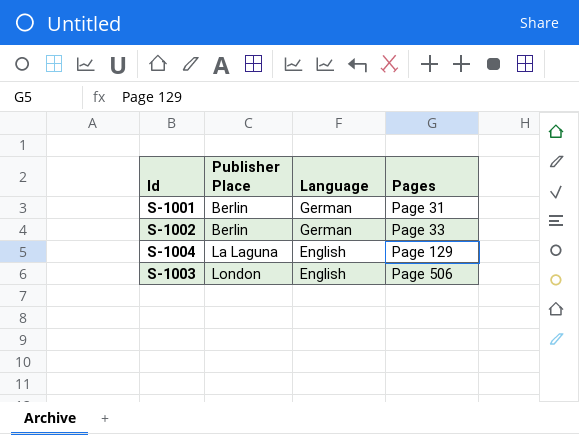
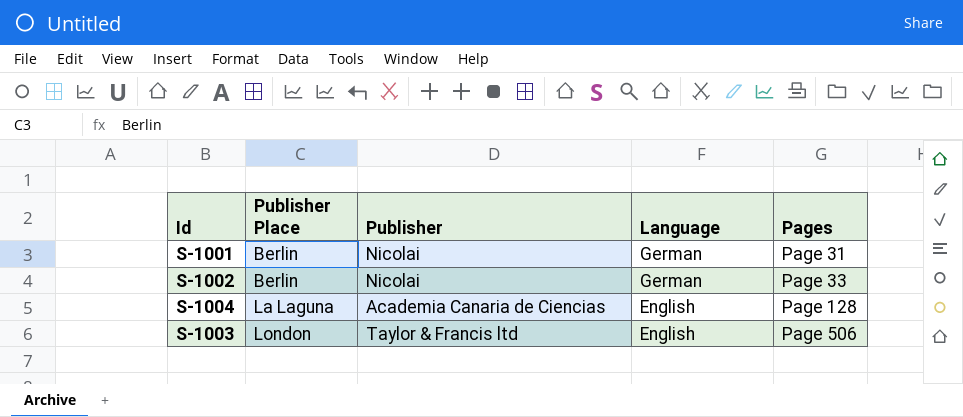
column Publisher | position: none -> 3
S-1004 | Pages: Page 129 -> Page 128

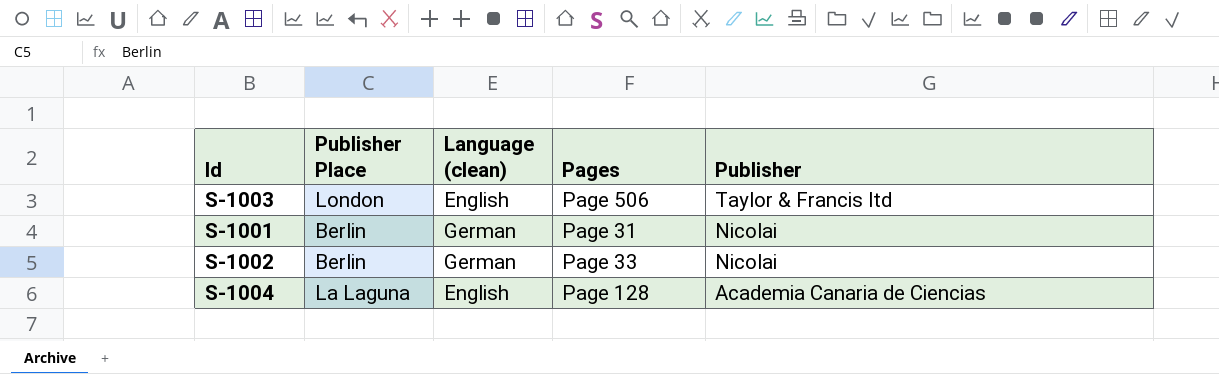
row order: Publisher Place ascending -> Publisher descending
column name: Language -> Language (clean)
column Publisher | position: 3 -> 5

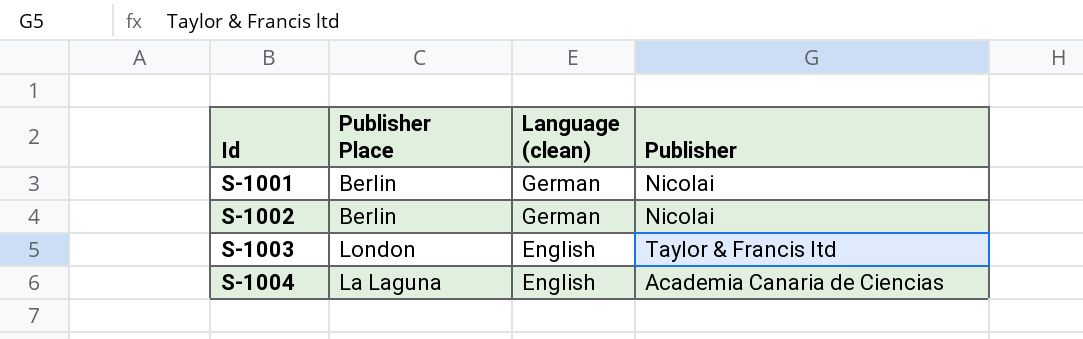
row order: Publisher descending -> Id ascending
column Pages | position: 4 -> none

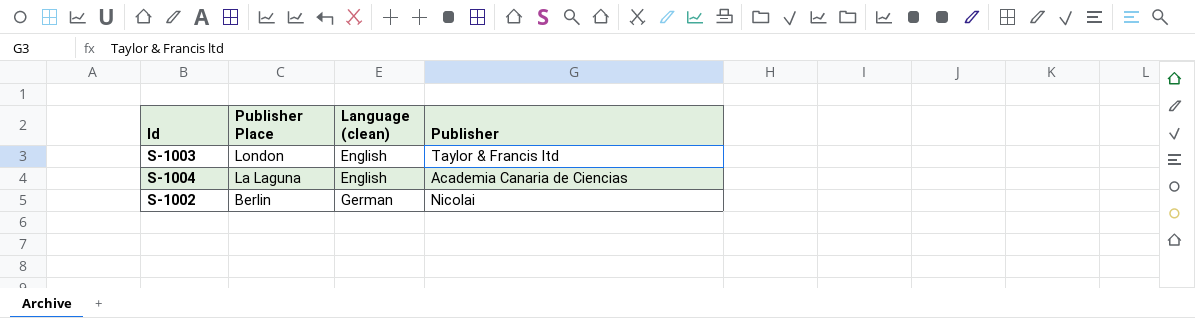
row order: Id ascending -> Publisher Place descending
row S-1001: Berlin | German | Nicolai -> none

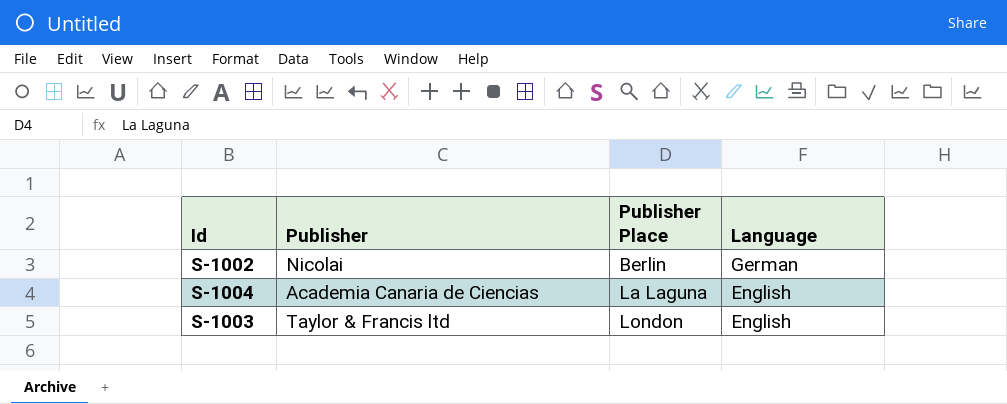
row order: Publisher Place descending -> Publisher Place ascending
column Publisher | position: 4 -> 2
column name: Language (clean) -> Language

